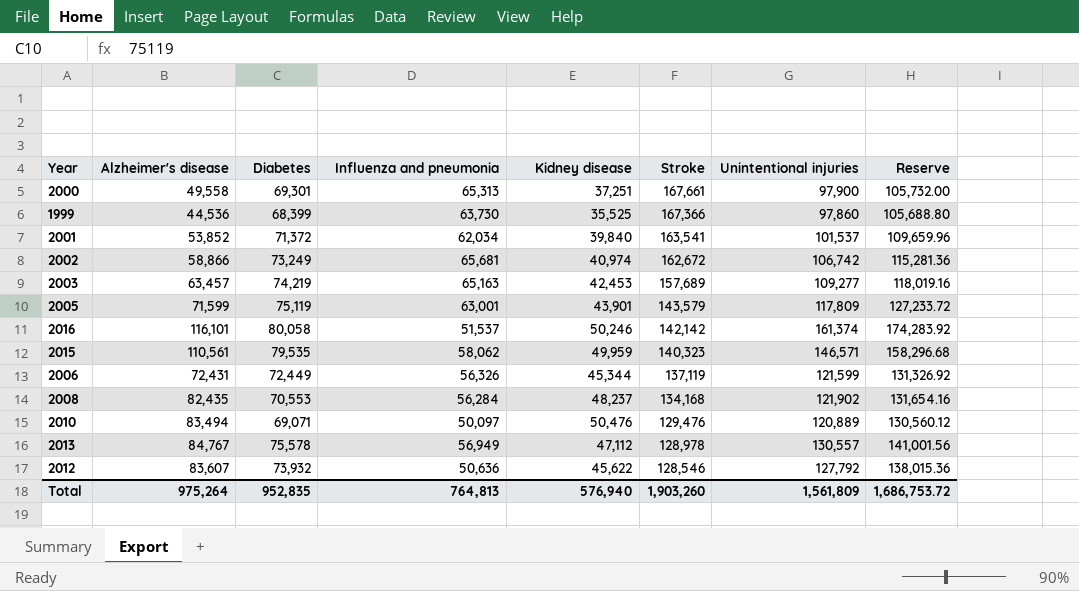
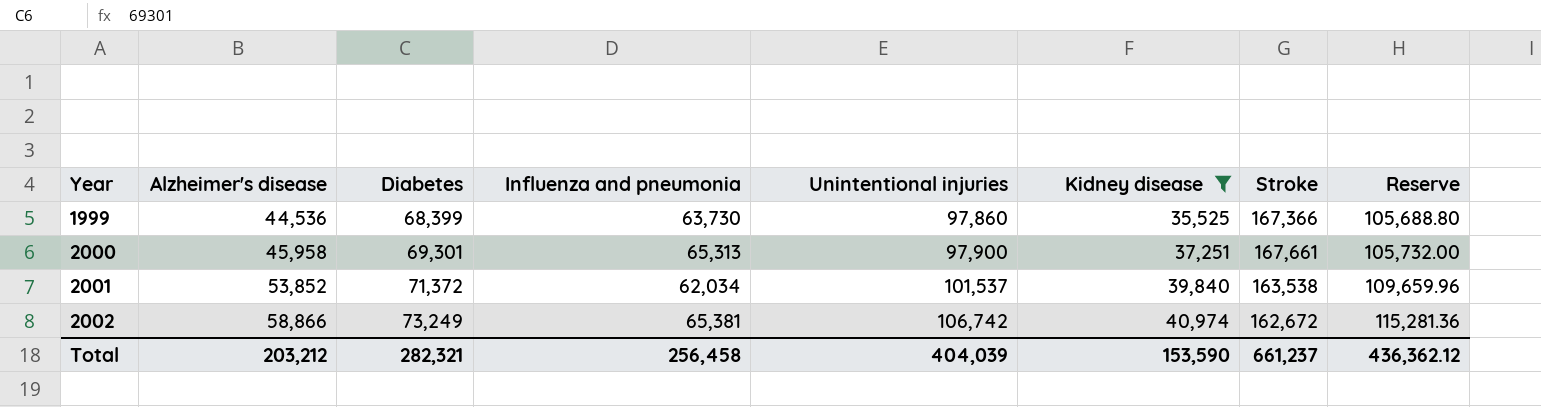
filter: none -> Kidney disease <= 40,974
row order: Stroke descending -> Year ascending
column Unintentional injuries | position: 7 -> 5
2000 | Alzheimer's disease: 49,558 -> 45,958
2001 | Stroke: 163,541 -> 163,538
2002 | Influenza and pneumonia: 65,681 -> 65,381
Total | Alzheimer's disease: 975,264 -> 203,212
Total | Diabetes: 952,835 -> 282,321
Total | Influenza and pneumonia: 764,813 -> 256,458
Total | Unintentional injuries: 1,561,809 -> 404,039
Total | Kidney disease: 576,940 -> 153,590
Total | Stroke: 1,903,260 -> 661,237
Total | Reserve: 1,686,753.72 -> 436,362.12

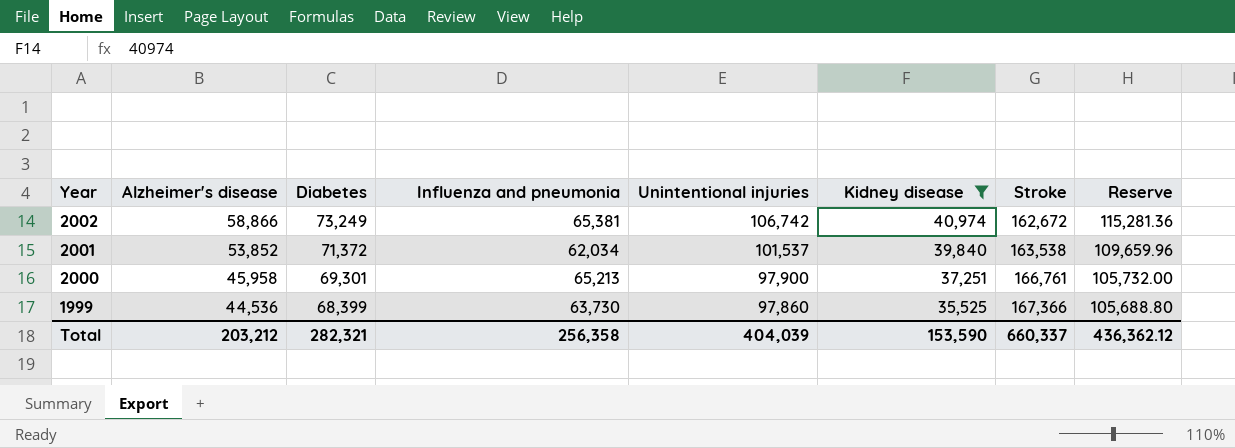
row order: Year ascending -> Year descending
2000 | Influenza and pneumonia: 65,313 -> 65,213
2000 | Stroke: 167,661 -> 166,761
Total | Influenza and pneumonia: 256,458 -> 256,358
Total | Stroke: 661,237 -> 660,337

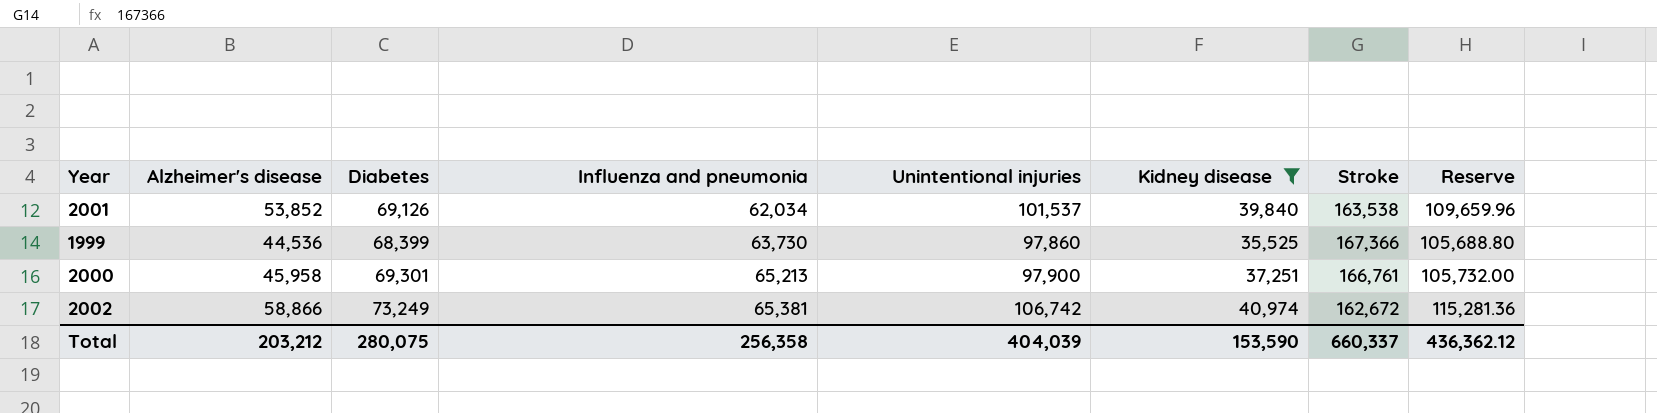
row order: Year descending -> Influenza and pneumonia ascending
2001 | Diabetes: 71,372 -> 69,126
Total | Diabetes: 282,321 -> 280,075

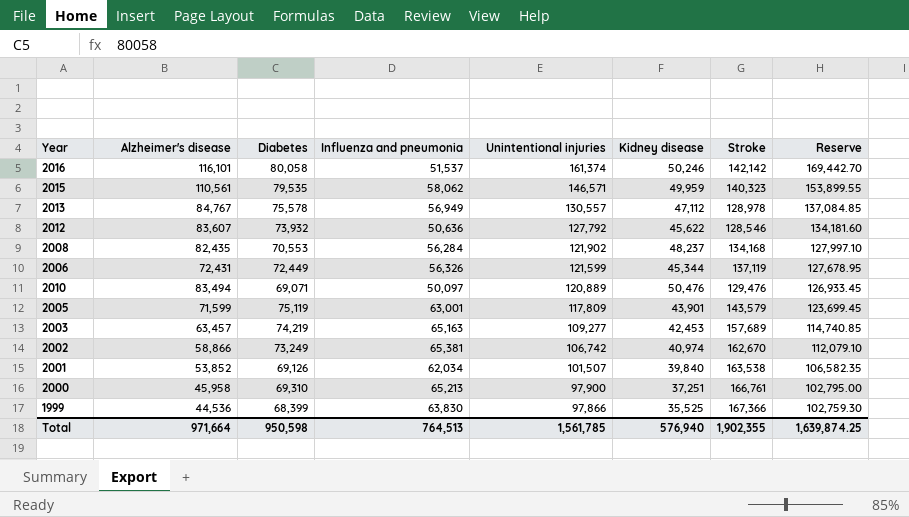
filter: Kidney disease <= 40,974 -> none
row order: Influenza and pneumonia ascending -> Unintentional injuries descending
column Reserve | formula: [Unintentional injuries] * 1.08 -> [Unintentional injuries] * 1.05
2002 | Stroke: 162,672 -> 162,670
2001 | Unintentional injuries: 101,537 -> 101,507
2000 | Diabetes: 69,301 -> 69,310
1999 | Influenza and pneumonia: 63,730 -> 63,830
1999 | Unintentional injuries: 97,860 -> 97,866
Total | Alzheimer's disease: 203,212 -> 971,664
Total | Diabetes: 280,075 -> 950,598
Total | Influenza and pneumonia: 256,358 -> 764,513
Total | Unintentional injuries: 404,039 -> 1,561,785
Total | Kidney disease: 153,590 -> 576,940
Total | Stroke: 660,337 -> 1,902,355
Total | Reserve: 436,362.12 -> 1,639,874.25

